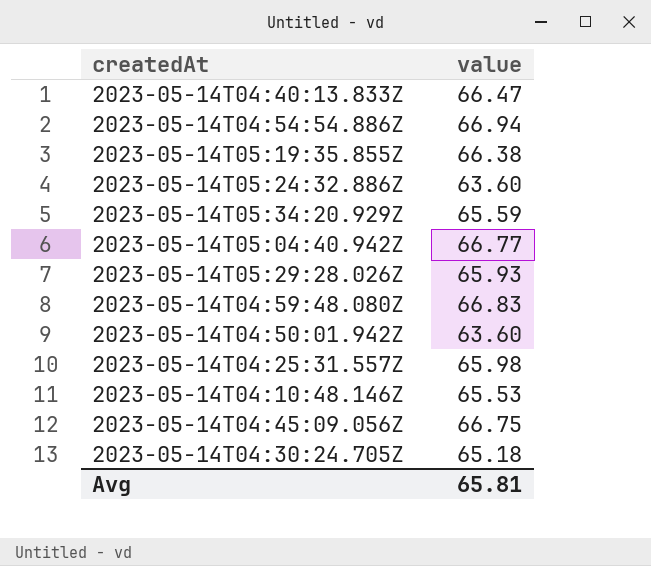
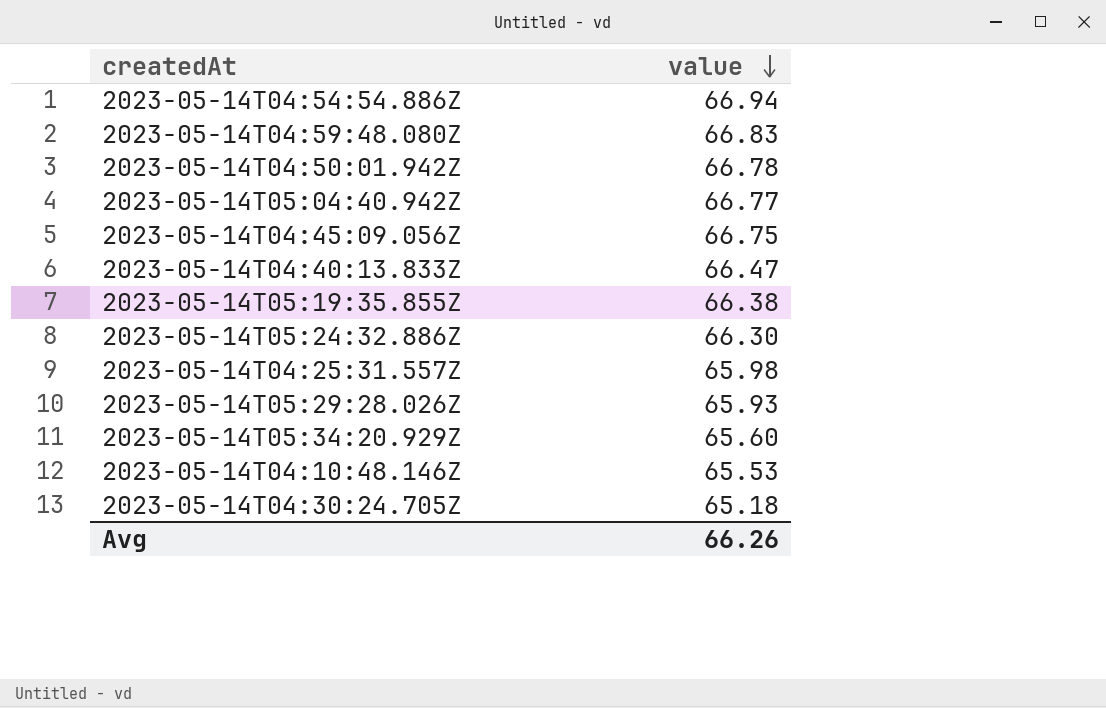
row order: none -> value descending
2023-05-14T04:50:01.942Z | value: 63.60 -> 66.78
2023-05-14T05:24:32.886Z | value: 63.60 -> 66.30
2023-05-14T05:34:20.929Z | value: 65.59 -> 65.60
Avg | value: 65.81 -> 66.26

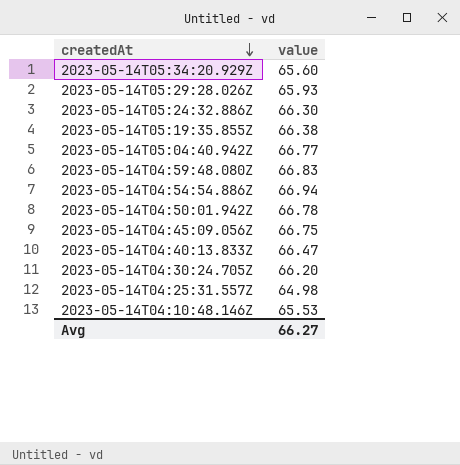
row order: value descending -> createdAt descending
2023-05-14T04:30:24.705Z | value: 65.18 -> 66.20
2023-05-14T04:25:31.557Z | value: 65.98 -> 64.98
Avg | value: 66.26 -> 66.27

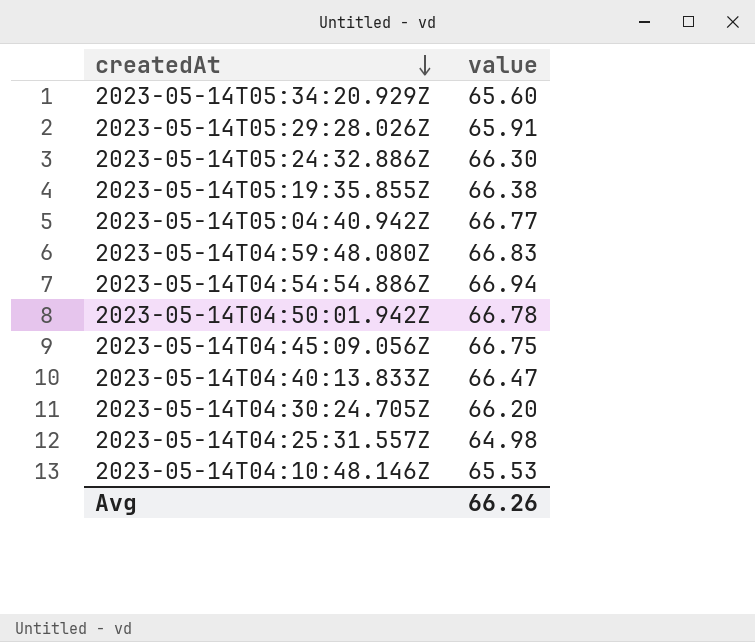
2023-05-14T05:29:28.026Z | value: 65.93 -> 65.91
Avg | value: 66.27 -> 66.26

